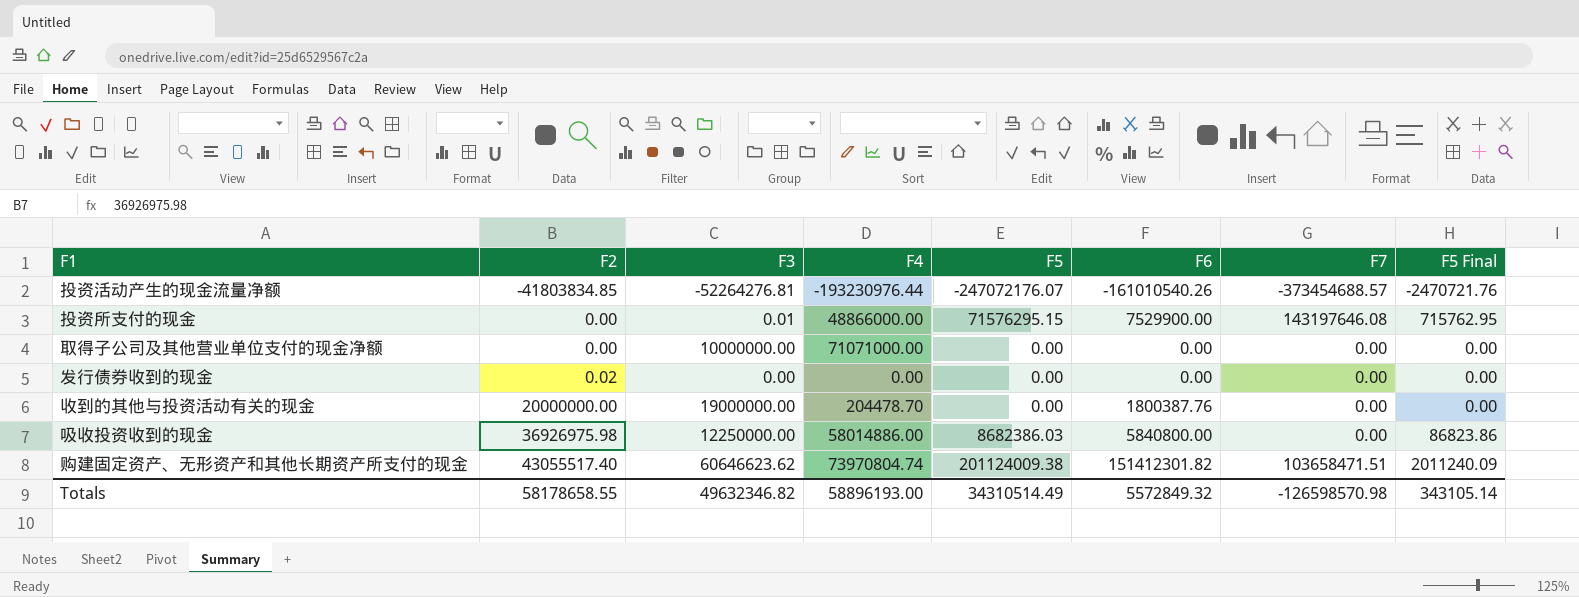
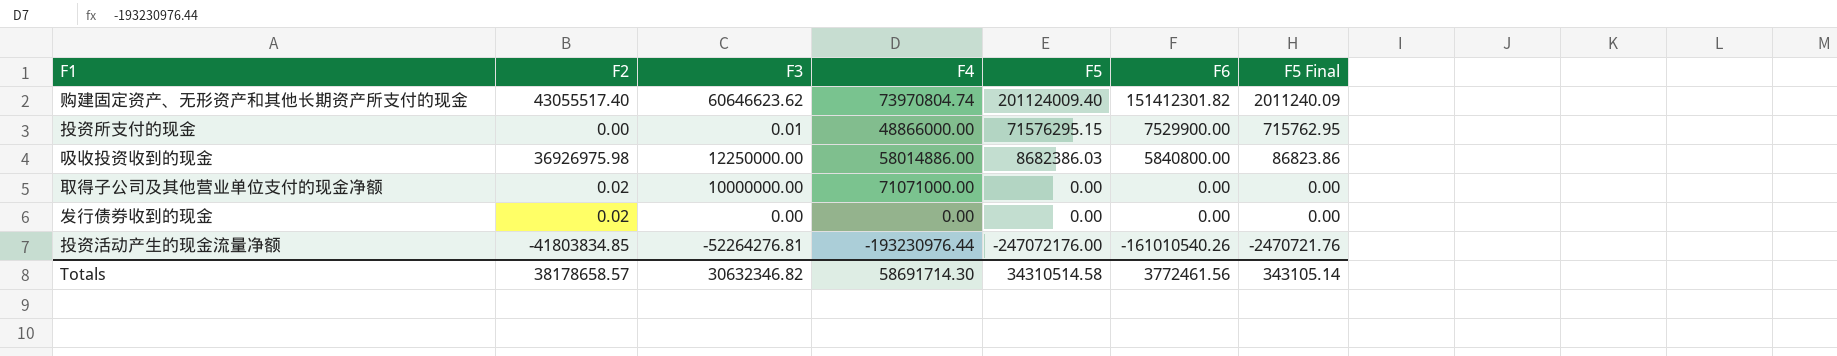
row order: F2 ascending -> F5 descending
column F7 | position: 7 -> none
row 收到的其他与投资活动有关的现金: 20000000.00 | 19000000.00 | 204478.70 | 0.00 | 1800387.76 | 0.00 | 0.00 -> none
购建固定资产、无形资产和其他长期资产所支付的现金 | F5: 201124009.38 -> 201124009.40
取得子公司及其他营业单位支付的现金净额 | F2: 0.00 -> 0.02
投资活动产生的现金流量净额 | F5: -247072176.07 -> -247072176.00
Totals | F2: 58178658.55 -> 38178658.57
Totals | F3: 49632346.82 -> 30632346.82
Totals | F4: 58896193.00 -> 58691714.30
Totals | F5: 34310514.49 -> 34310514.58
Totals | F6: 5572849.32 -> 3772461.56

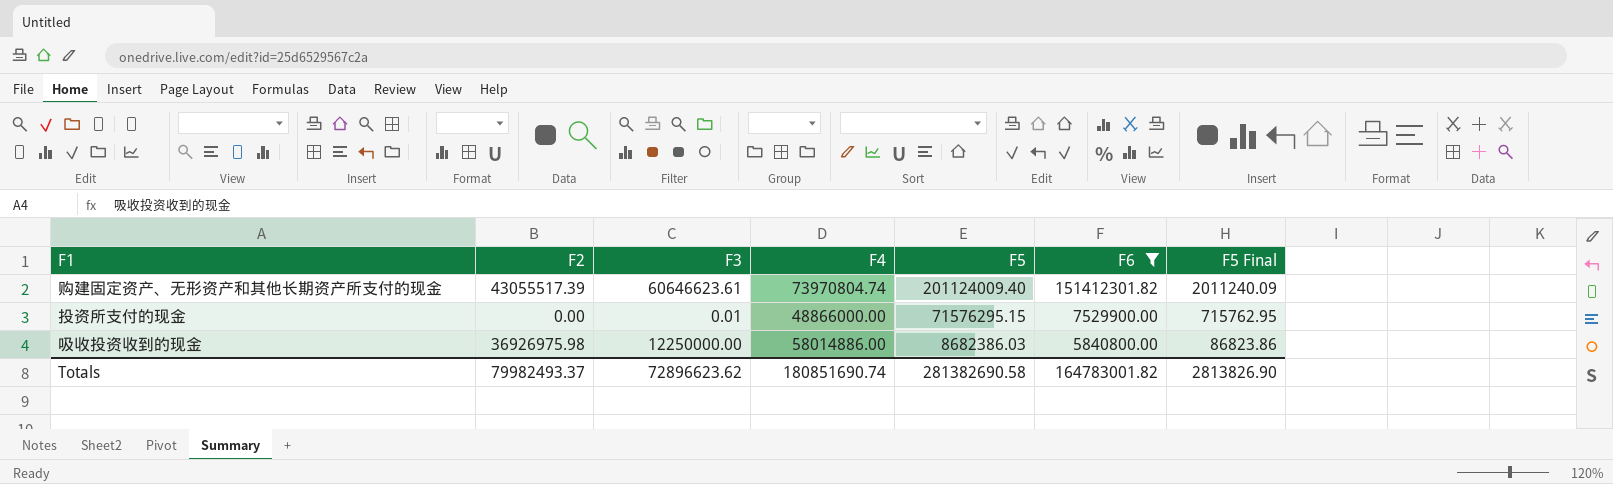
filter: none -> F6 >= 5840800.00
购建固定资产、无形资产和其他长期资产所支付的现金 | F2: 43055517.40 -> 43055517.39
购建固定资产、无形资产和其他长期资产所支付的现金 | F3: 60646623.62 -> 60646623.61
Totals | F2: 38178658.57 -> 79982493.37
Totals | F3: 30632346.82 -> 72896623.62
Totals | F4: 58691714.30 -> 180851690.74
Totals | F5: 34310514.58 -> 281382690.58
Totals | F6: 3772461.56 -> 164783001.82
Totals | F5 Final: 343105.14 -> 2813826.90

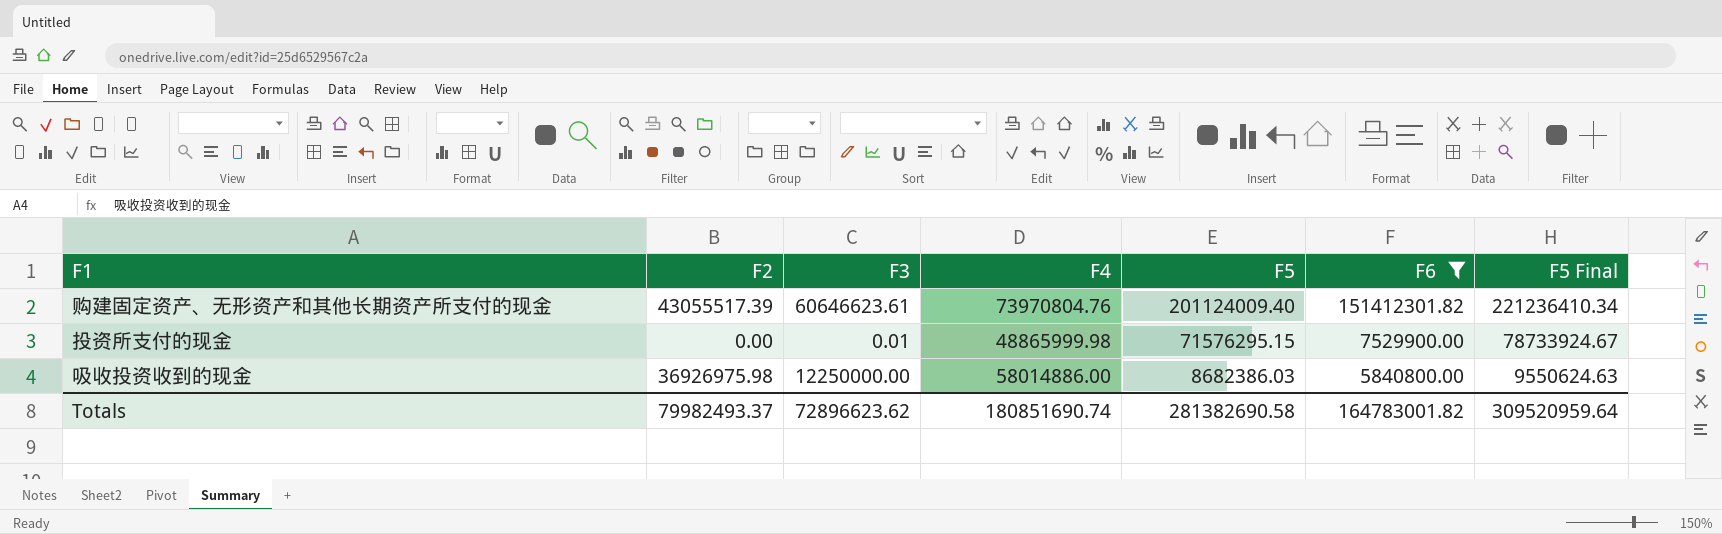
column F5 Final | formula: [F5] * 0.01 -> [F5] * 1.1
购建固定资产、无形资产和其他长期资产所支付的现金 | F4: 73970804.74 -> 73970804.76
投资所支付的现金 | F4: 48866000.00 -> 48865999.98
Totals | F5 Final: 2813826.90 -> 309520959.64

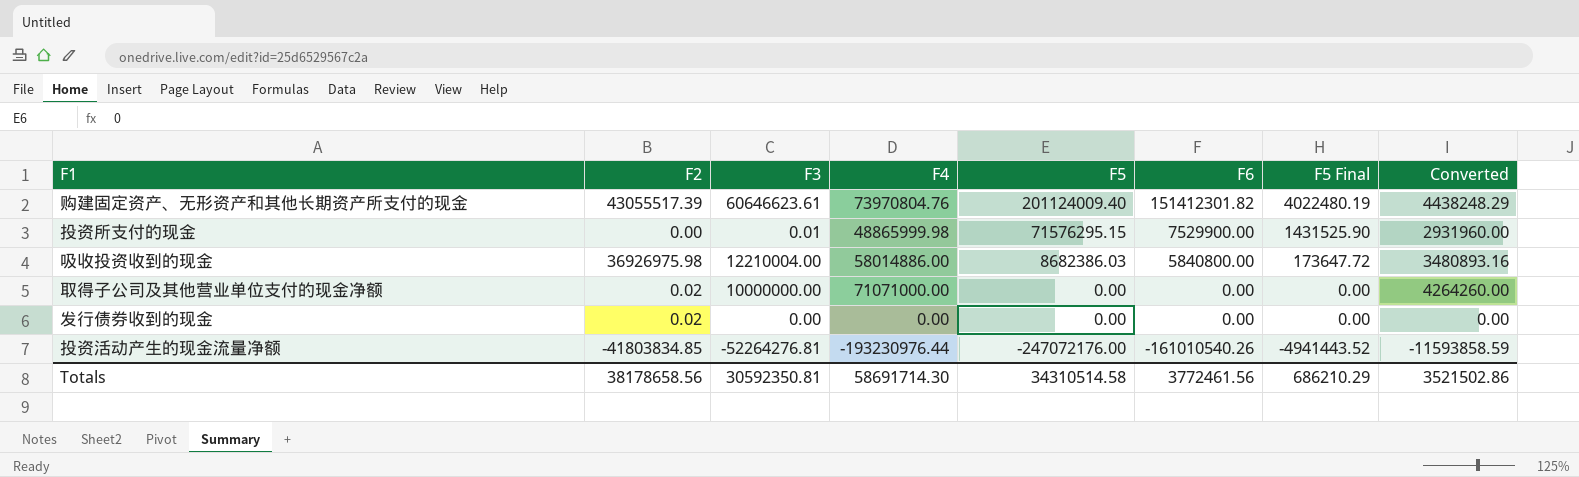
filter: F6 >= 5840800.00 -> none
column F5 Final | formula: [F5] * 1.1 -> [F5] * 0.02
column Converted | formula: none -> [F4] * 0.06
吸收投资收到的现金 | F3: 12250000.00 -> 12210004.00
Totals | F2: 79982493.37 -> 38178658.56
Totals | F3: 72896623.62 -> 30592350.81
Totals | F4: 180851690.74 -> 58691714.30
Totals | F5: 281382690.58 -> 34310514.58
Totals | F6: 164783001.82 -> 3772461.56
Totals | F5 Final: 309520959.64 -> 686210.29

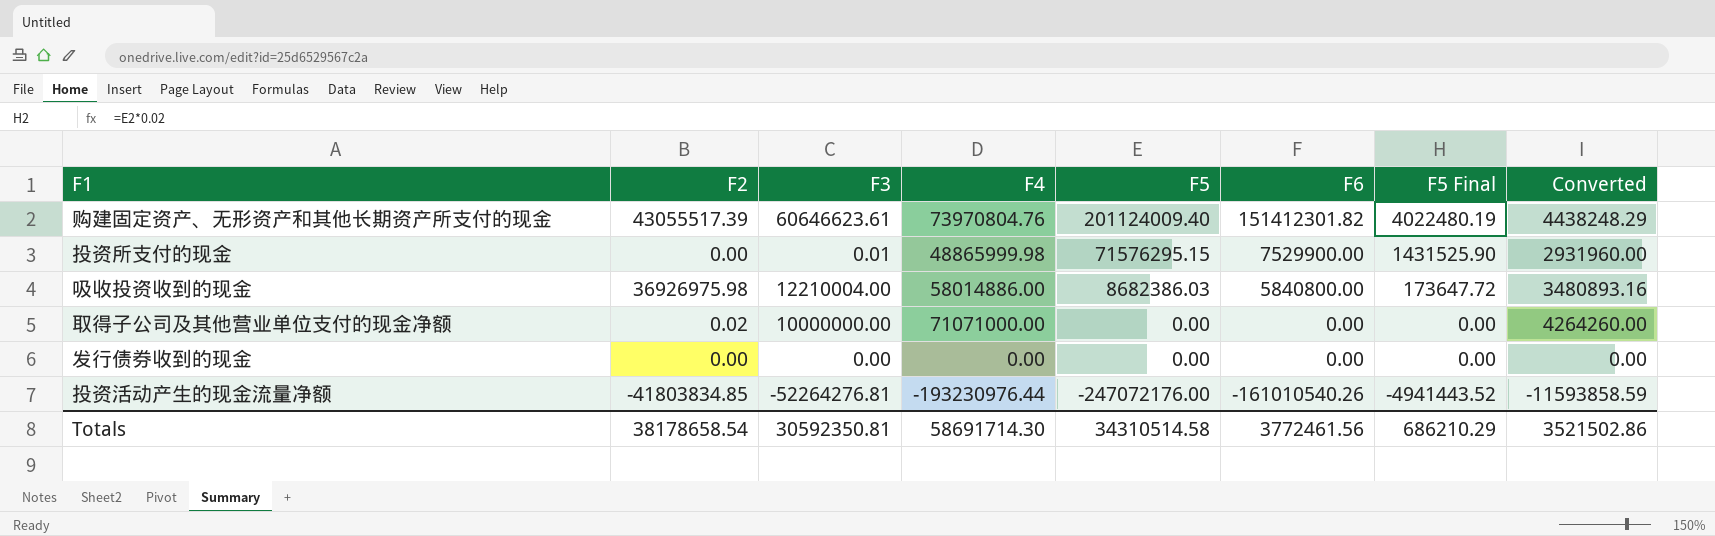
发行债券收到的现金 | F2: 0.02 -> 0.00
Totals | F2: 38178658.56 -> 38178658.54

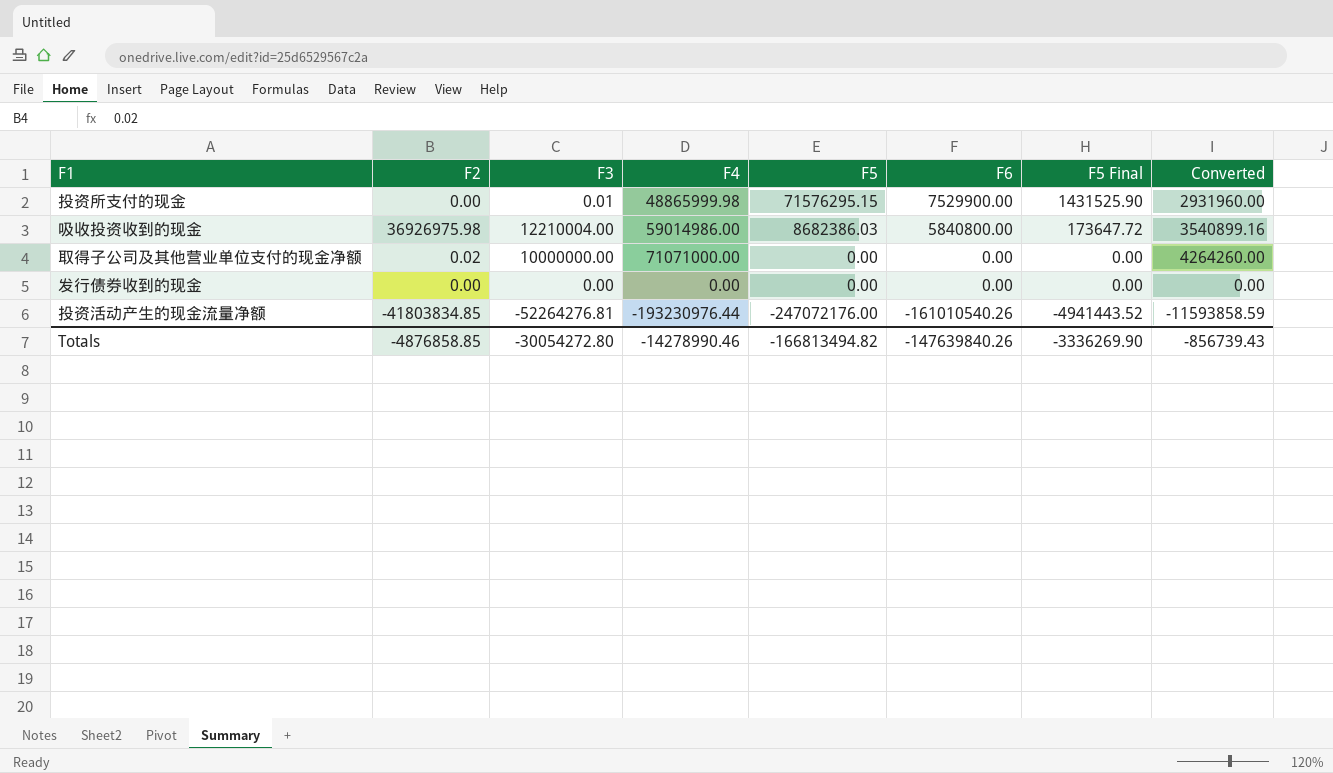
row 购建固定资产、无形资产和其他长期资产所支付的现金: 43055517.39 | 60646623.61 | 73970804.76 | 201124009.40 | 151412301.82 | 4022480.19 | 4438248.29 -> none
吸收投资收到的现金 | F4: 58014886.00 -> 59014986.00
吸收投资收到的现金 | Converted: 3480893.16 -> 3540899.16
Totals | F2: 38178658.54 -> -4876858.85
Totals | F3: 30592350.81 -> -30054272.80
Totals | F4: 58691714.30 -> -14278990.46
Totals | F5: 34310514.58 -> -166813494.82
Totals | F6: 3772461.56 -> -147639840.26
Totals | F5 Final: 686210.29 -> -3336269.90
Totals | Converted: 3521502.86 -> -856739.43

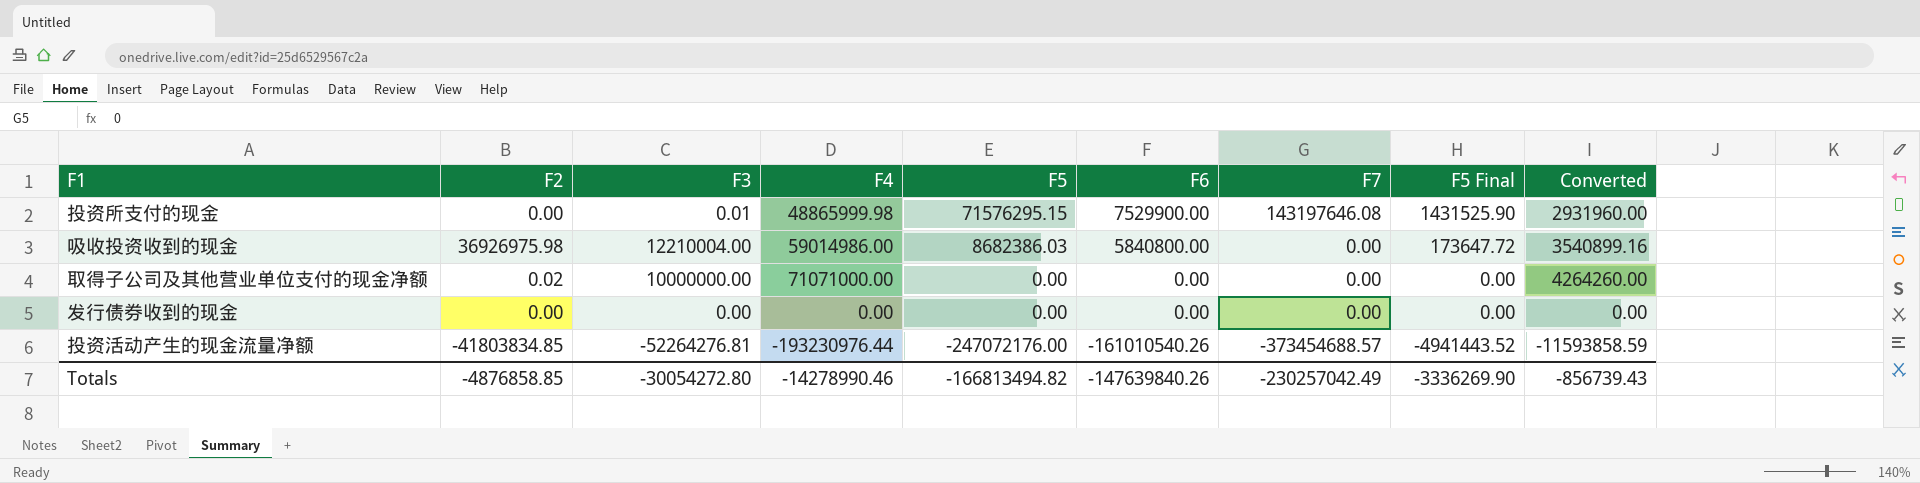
column F7 | position: none -> 7

